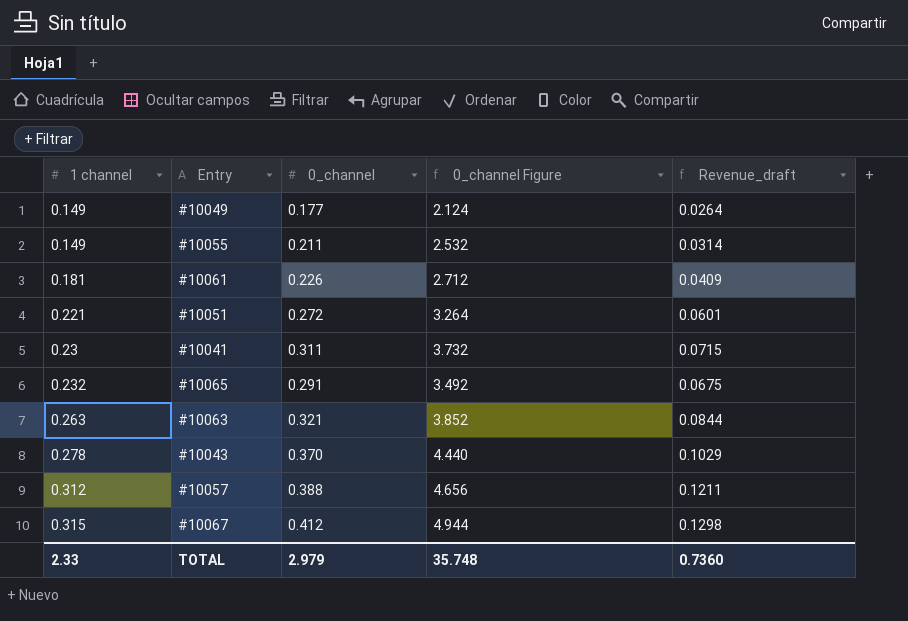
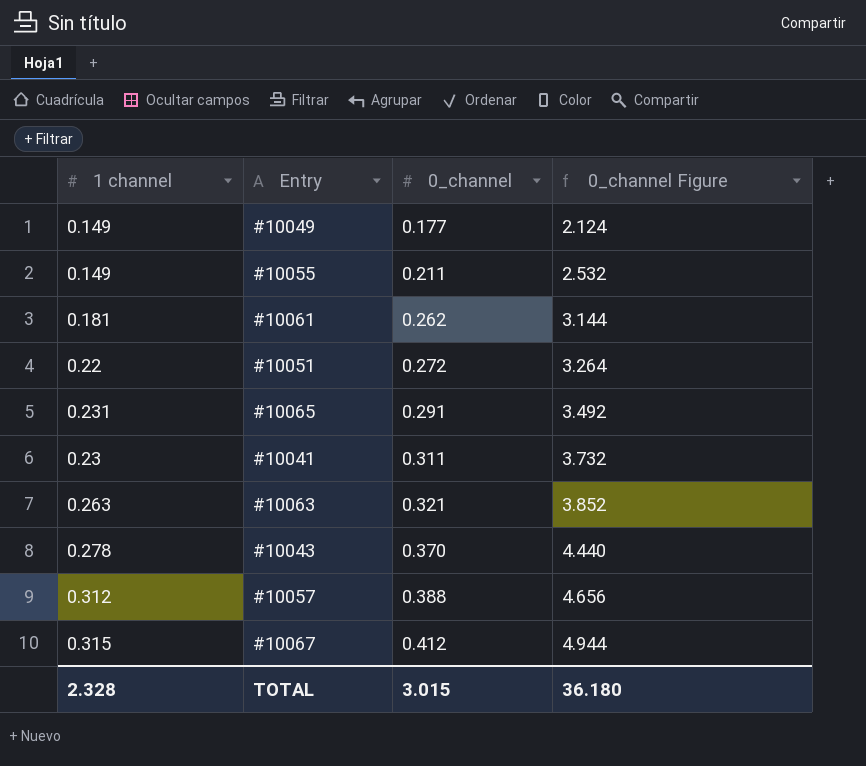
row order: 1 channel ascending -> 0_channel ascending
column Revenue_draft | formula: [1 channel] * [0_channel] -> none
#10061 | 0_channel: 0.226 -> 0.262
#10061 | 0_channel Figure: 2.712 -> 3.144
#10051 | 1 channel: 0.221 -> 0.22
#10065 | 1 channel: 0.232 -> 0.231
TOTAL | 1 channel: 2.33 -> 2.328
TOTAL | 0_channel: 2.979 -> 3.015
TOTAL | 0_channel Figure: 35.748 -> 36.180

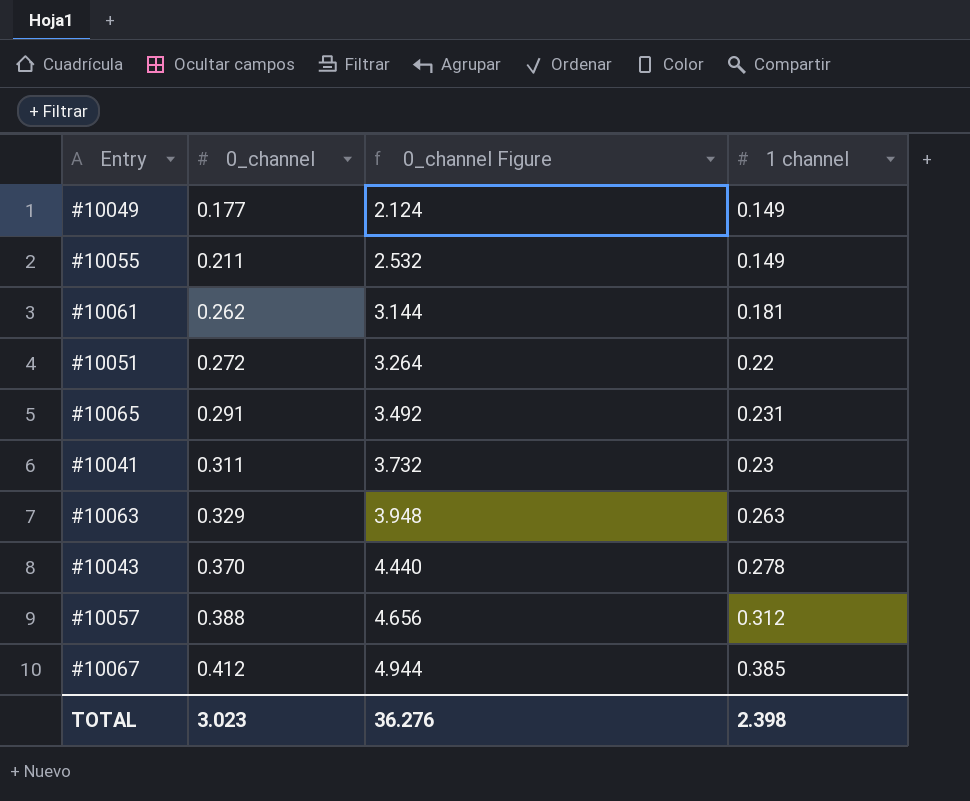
column 1 channel | position: 1 -> 4
#10063 | 0_channel: 0.321 -> 0.329
#10063 | 0_channel Figure: 3.852 -> 3.948
#10067 | 1 channel: 0.315 -> 0.385
TOTAL | 0_channel: 3.015 -> 3.023
TOTAL | 0_channel Figure: 36.180 -> 36.276
TOTAL | 1 channel: 2.328 -> 2.398

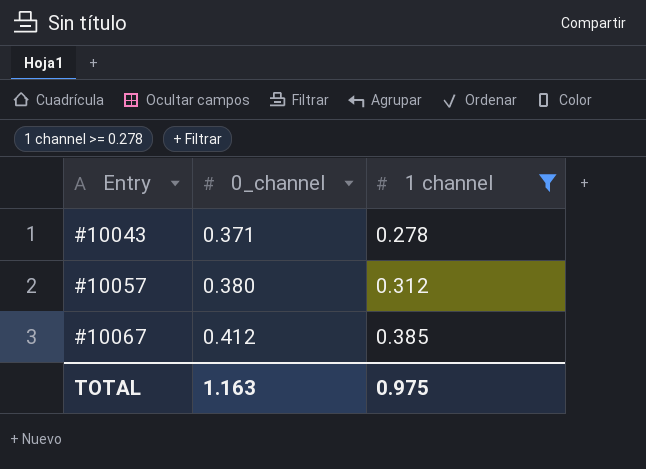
filter: none -> 1 channel >= 0.278
column 0_channel Figure | formula: [0_channel] * 12 -> none
#10043 | 0_channel: 0.370 -> 0.371
#10057 | 0_channel: 0.388 -> 0.380
TOTAL | 0_channel: 3.023 -> 1.163
TOTAL | 1 channel: 2.398 -> 0.975

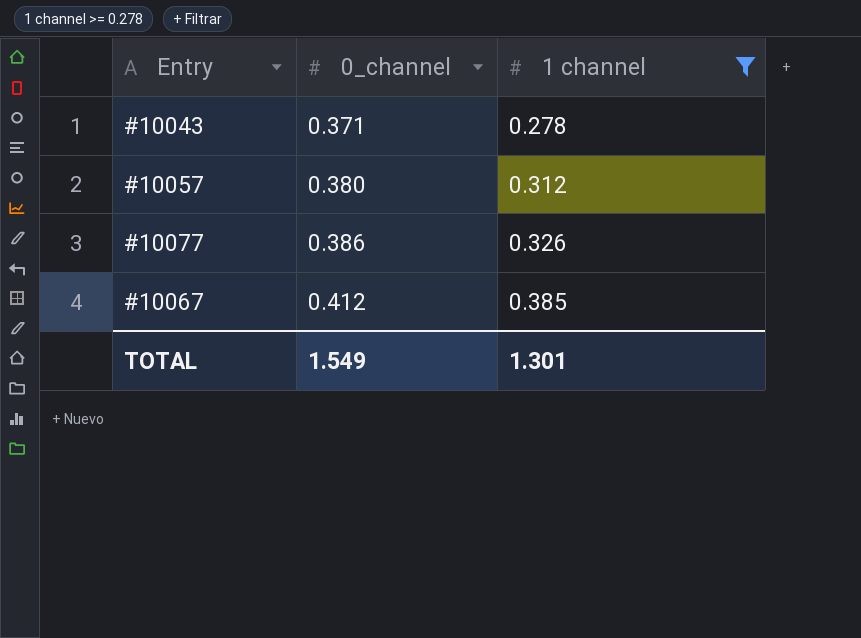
row #10077: none -> 0.386 | 0.326
TOTAL | 0_channel: 1.163 -> 1.549
TOTAL | 1 channel: 0.975 -> 1.301

